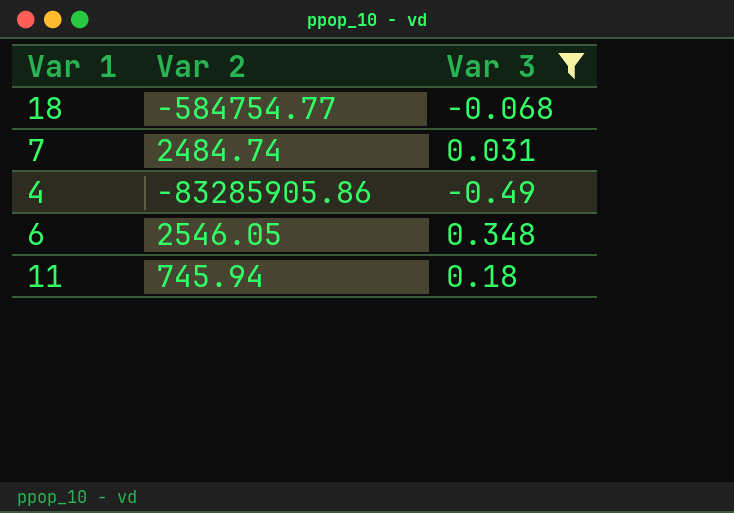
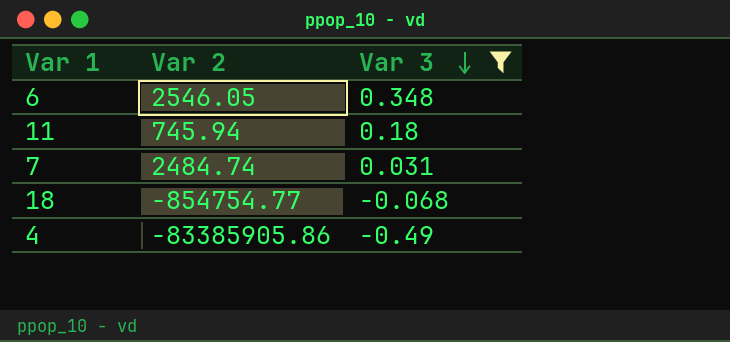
row order: none -> Var 3 descending
18 | Var 2: -584754.77 -> -854754.77
4 | Var 2: -83285905.86 -> -83385905.86

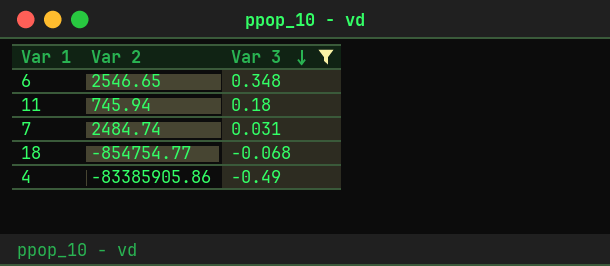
6 | Var 2: 2546.05 -> 2546.65

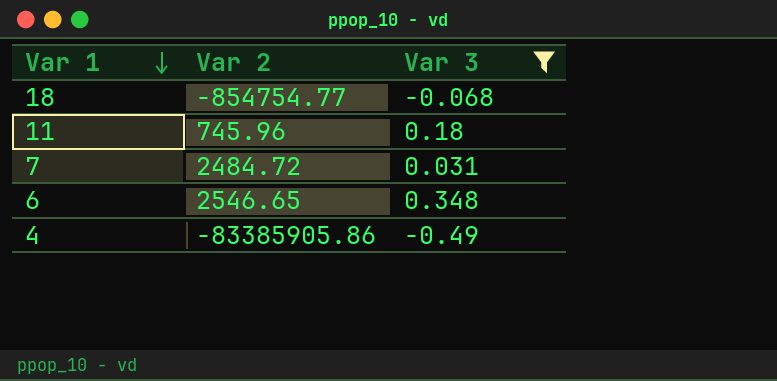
row order: Var 3 descending -> Var 1 descending
11 | Var 2: 745.94 -> 745.96
7 | Var 2: 2484.74 -> 2484.72

